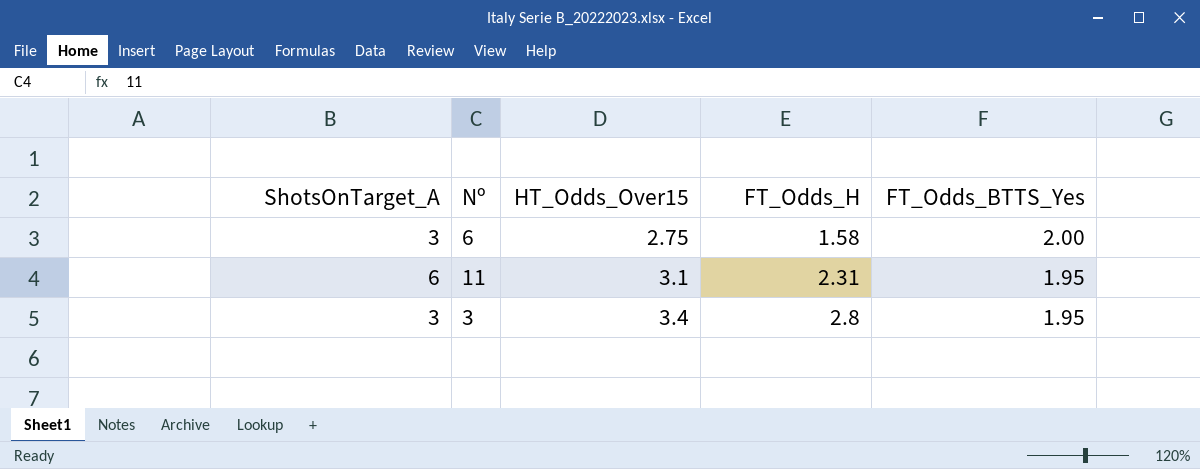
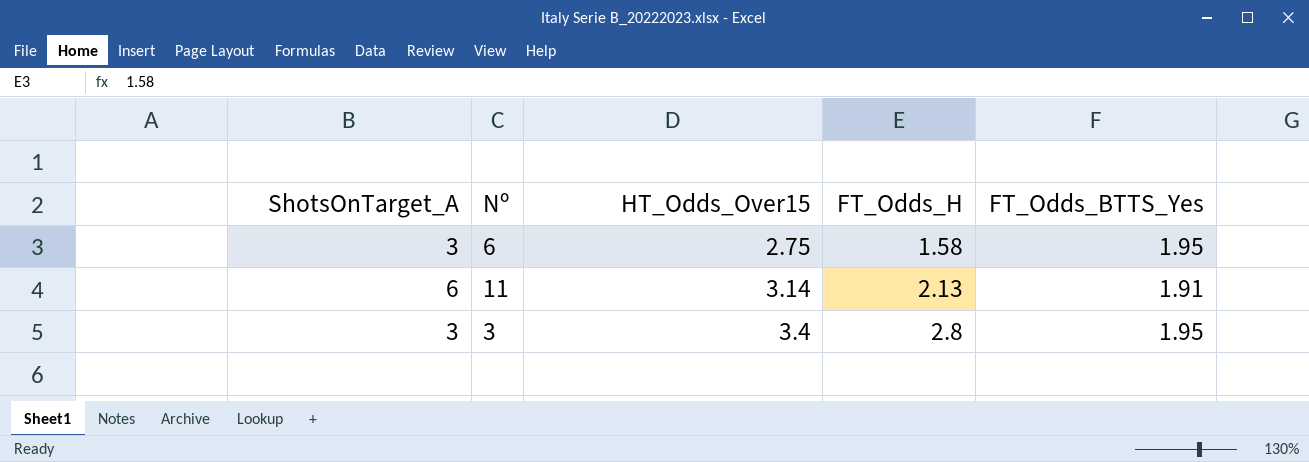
6 | FT_Odds_BTTS_Yes: 2.00 -> 1.95
11 | HT_Odds_Over15: 3.1 -> 3.14
11 | FT_Odds_H: 2.31 -> 2.13
11 | FT_Odds_BTTS_Yes: 1.95 -> 1.91

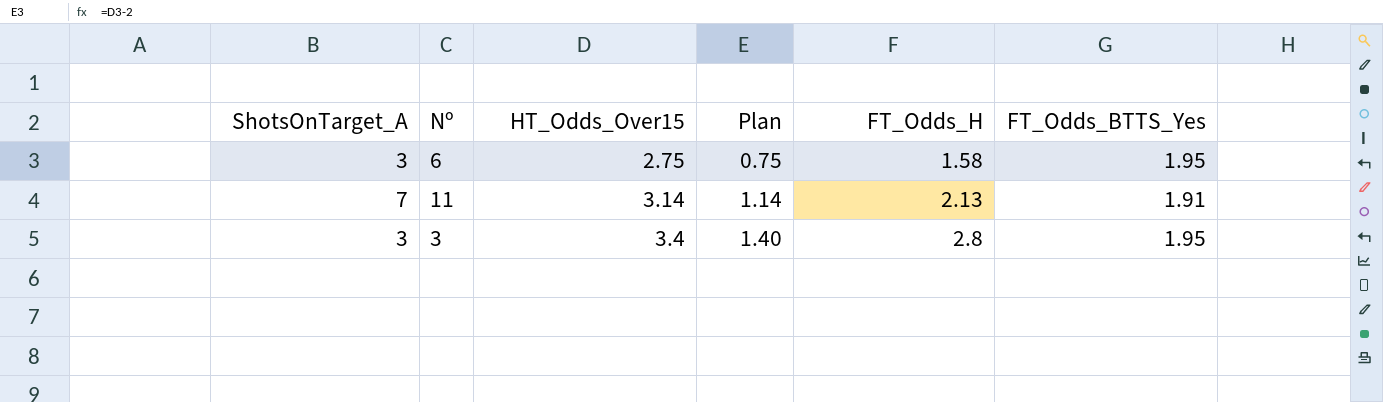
column Plan | formula: none -> [HT_Odds_Over15] - 2
11 | ShotsOnTarget_A: 6 -> 7

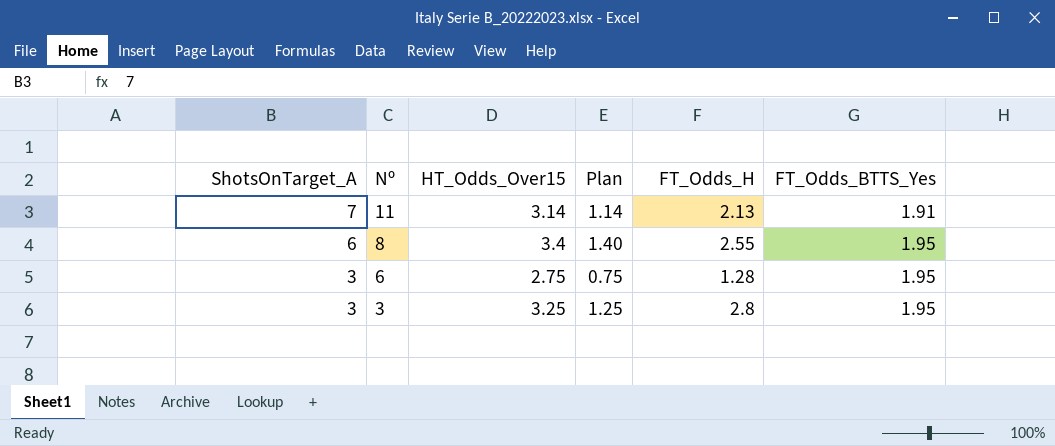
row order: HT_Odds_Over15 ascending -> ShotsOnTarget_A descending
row 8: none -> 6 | 3.4 | 1.40 | 2.55 | 1.95
6 | FT_Odds_H: 1.58 -> 1.28
3 | HT_Odds_Over15: 3.4 -> 3.25
3 | Plan: 1.40 -> 1.25

